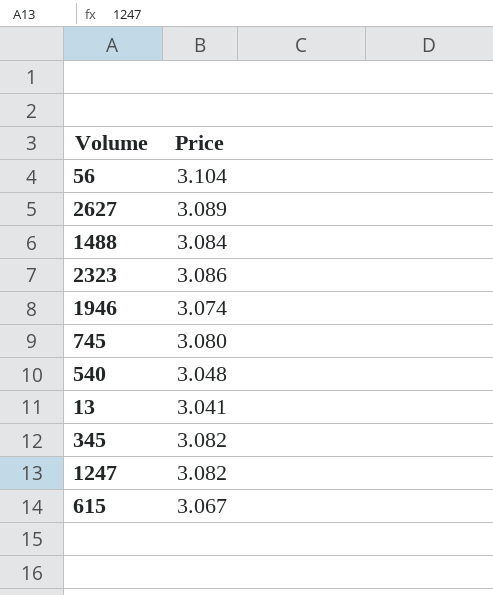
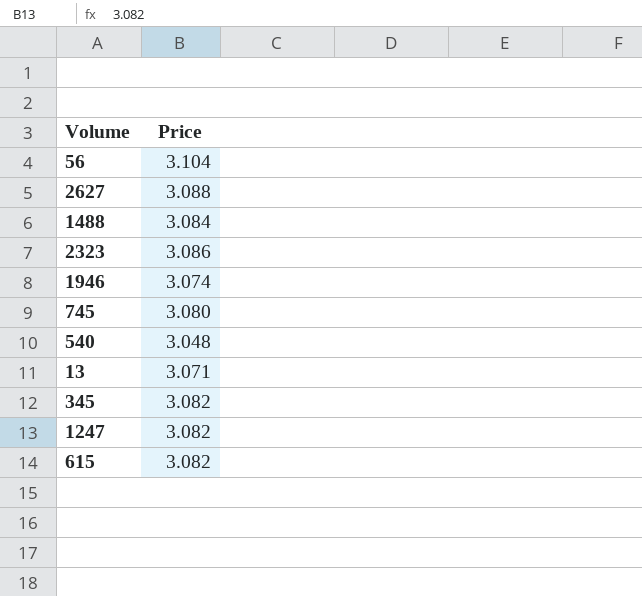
2627 | Price: 3.089 -> 3.088
13 | Price: 3.041 -> 3.071
615 | Price: 3.067 -> 3.082

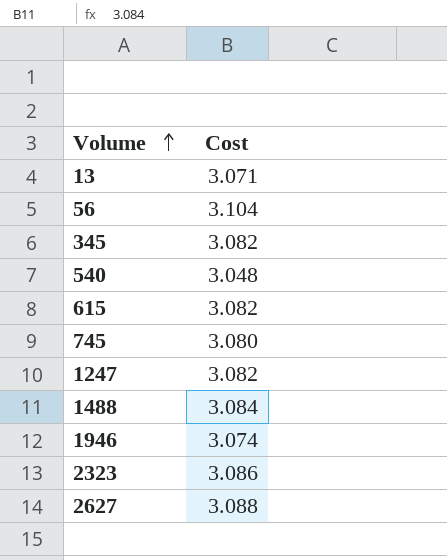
row order: none -> Volume ascending
column name: Price -> Cost

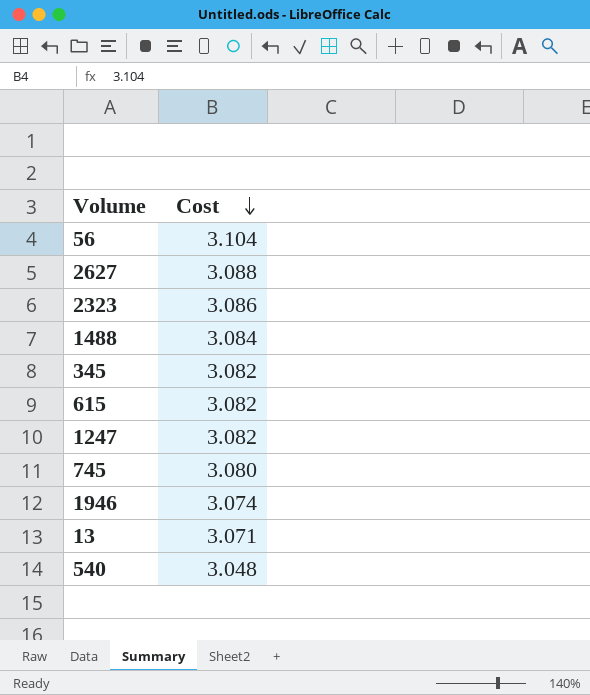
row order: Volume ascending -> Cost descending

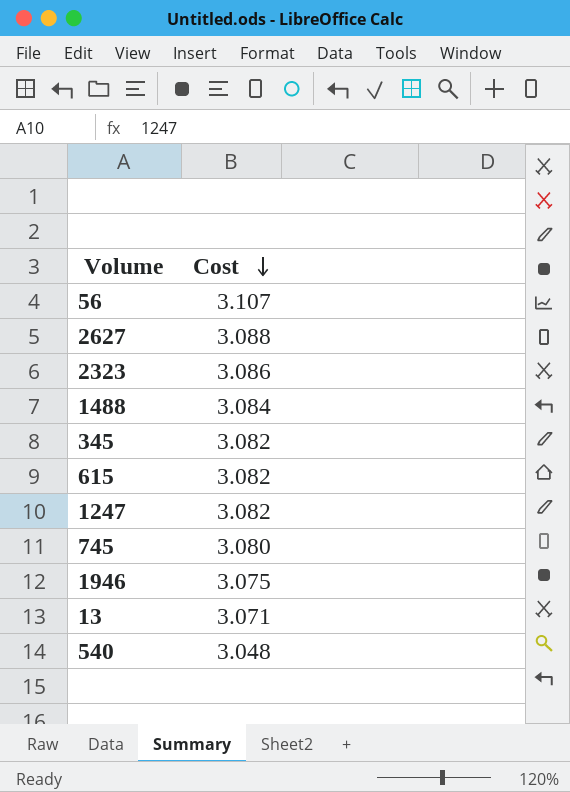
56 | Cost: 3.104 -> 3.107
1946 | Cost: 3.074 -> 3.075

